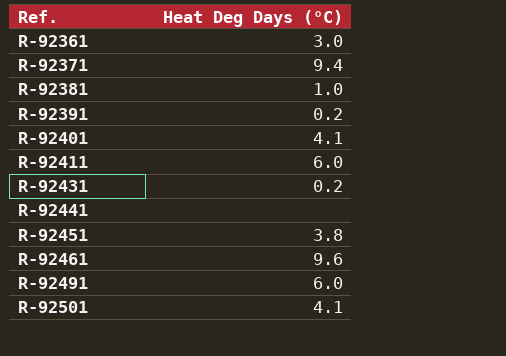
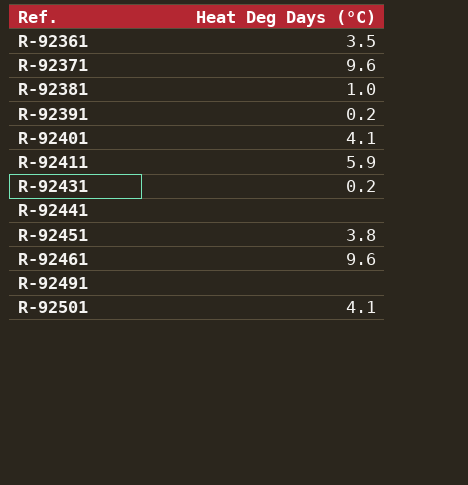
R-92361 | Heat Deg Days (°C): 3.0 -> 3.5
R-92371 | Heat Deg Days (°C): 9.4 -> 9.6
R-92411 | Heat Deg Days (°C): 6.0 -> 5.9
R-92491 | Heat Deg Days (°C): 6.0 -> none

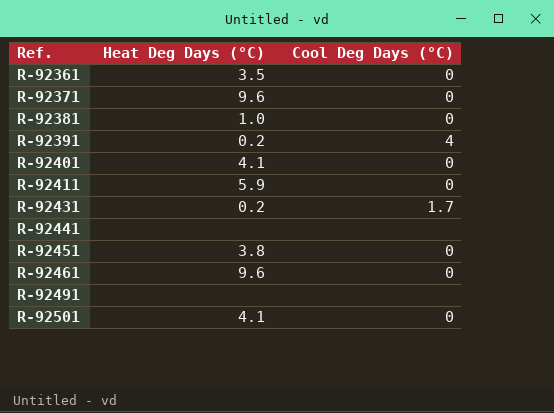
column Cool Deg Days (°C) | position: none -> 3

